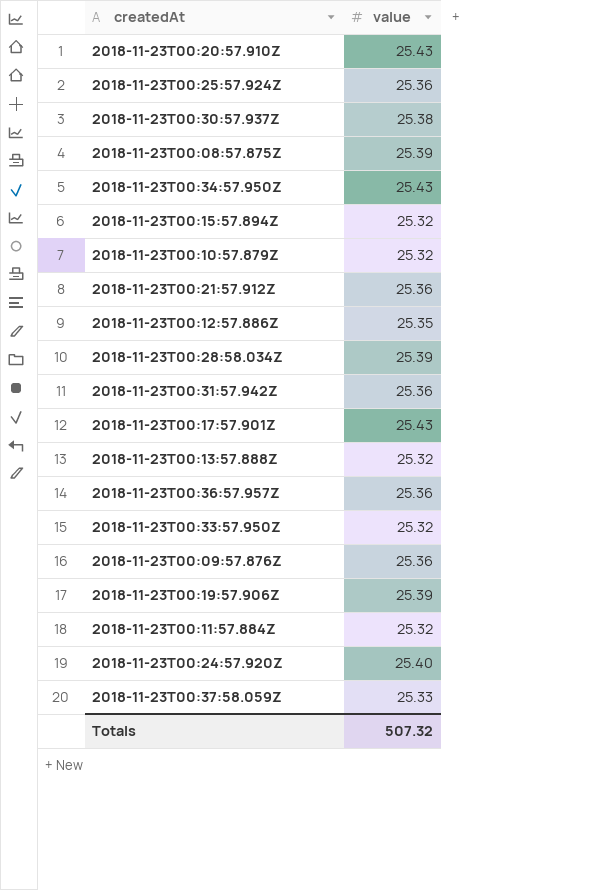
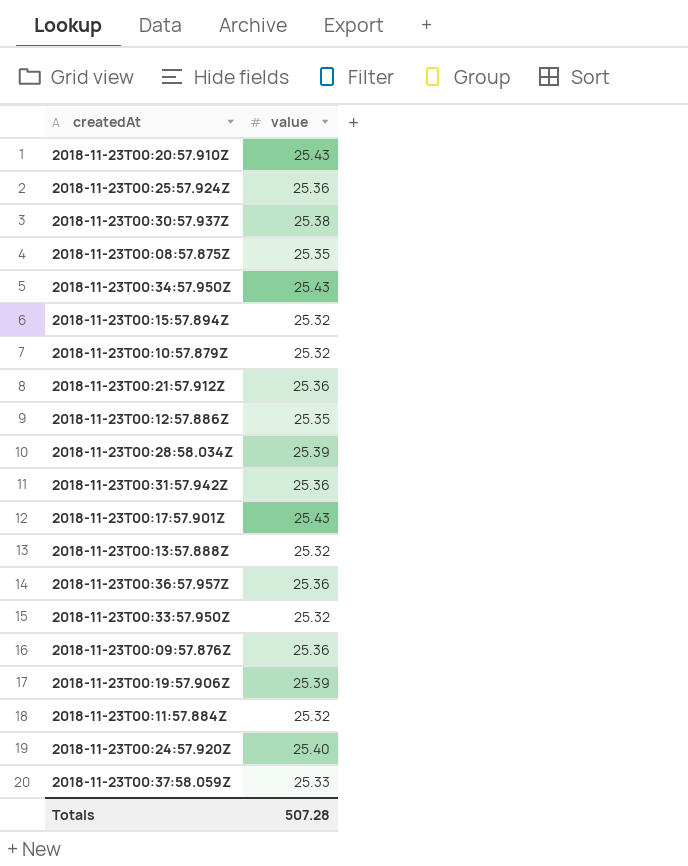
2018-11-23T00:08:57.875Z | value: 25.39 -> 25.35
Totals | value: 507.32 -> 507.28

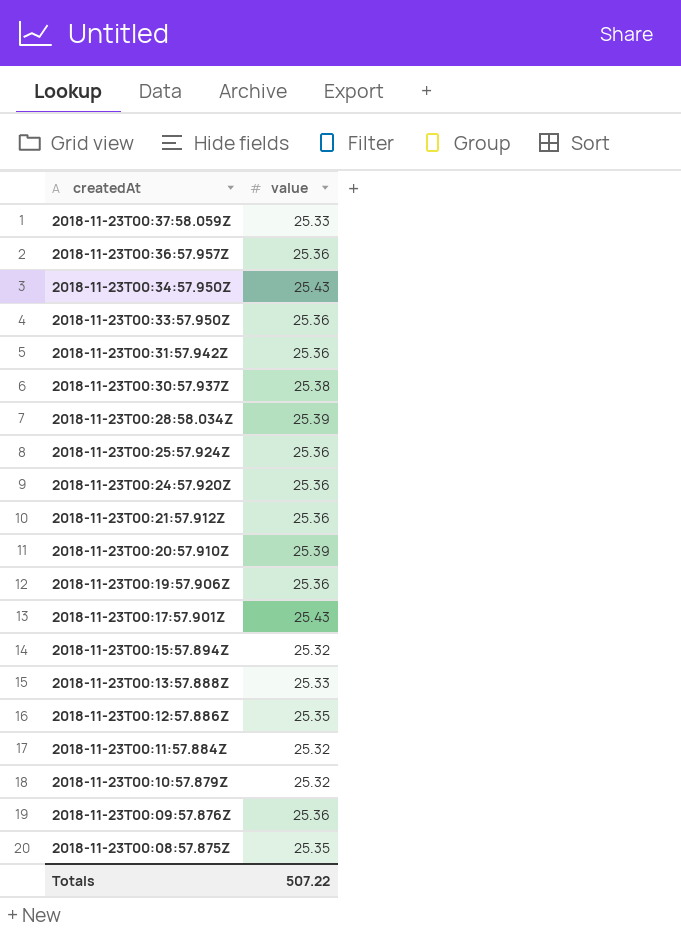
row order: none -> createdAt descending
2018-11-23T00:33:57.950Z | value: 25.32 -> 25.36
2018-11-23T00:24:57.920Z | value: 25.40 -> 25.36
2018-11-23T00:20:57.910Z | value: 25.43 -> 25.39
2018-11-23T00:19:57.906Z | value: 25.39 -> 25.36
2018-11-23T00:13:57.888Z | value: 25.32 -> 25.33
Totals | value: 507.28 -> 507.22

